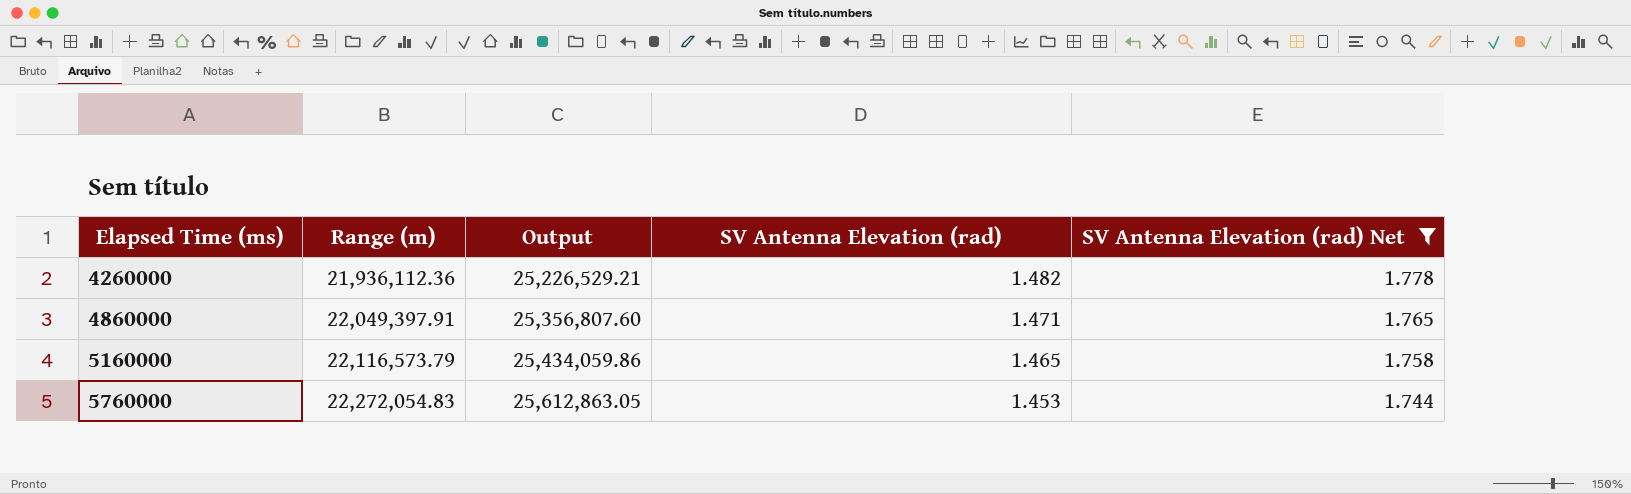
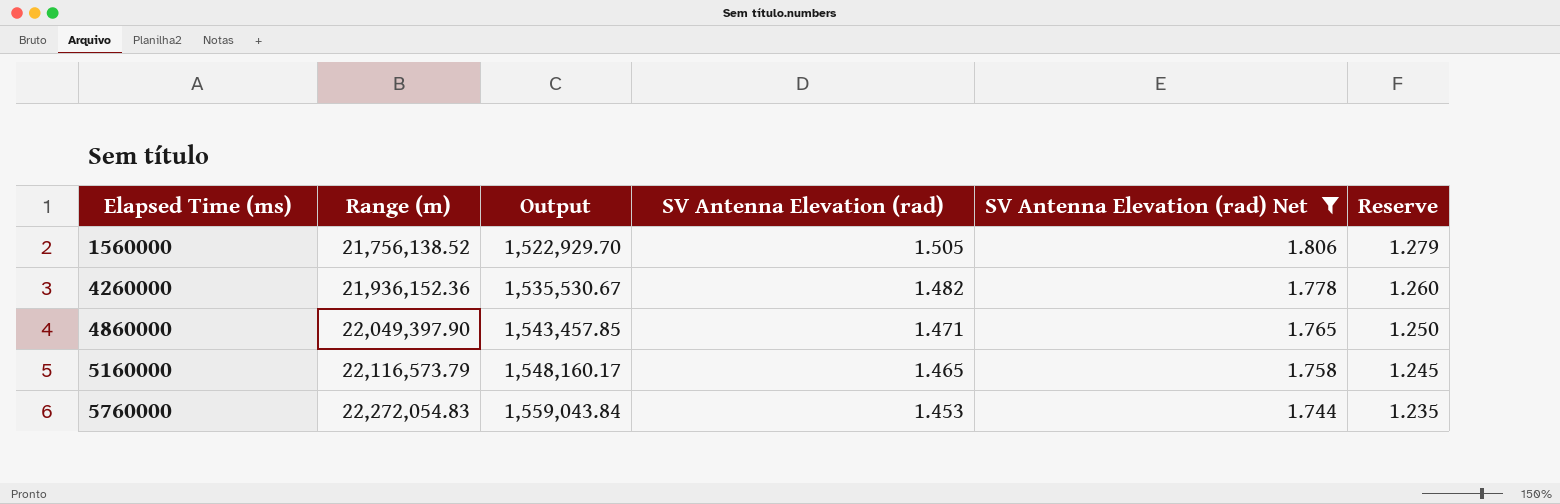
column Output | formula: [Range (m)] * 1.15 -> [Range (m)] * 0.07
column Reserve | formula: none -> [SV Antenna Elevation (rad)] * 0.85
row 1560000: none -> 21,756,138.52 | 1,522,929.70 | 1.505 | 1.806 | 1.279
4260000 | Range (m): 21,936,112.36 -> 21,936,152.36
4860000 | Range (m): 22,049,397.91 -> 22,049,397.90

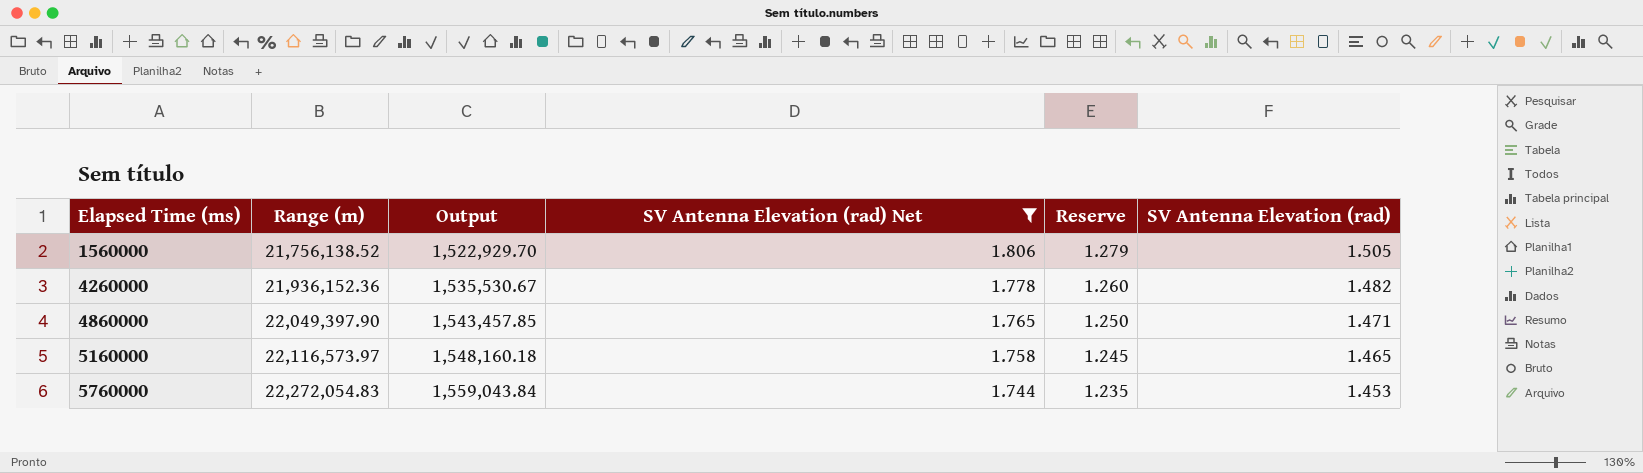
column SV Antenna Elevation (rad) | position: 4 -> 6
5160000 | Range (m): 22,116,573.79 -> 22,116,573.97
5160000 | Output: 1,548,160.17 -> 1,548,160.18

